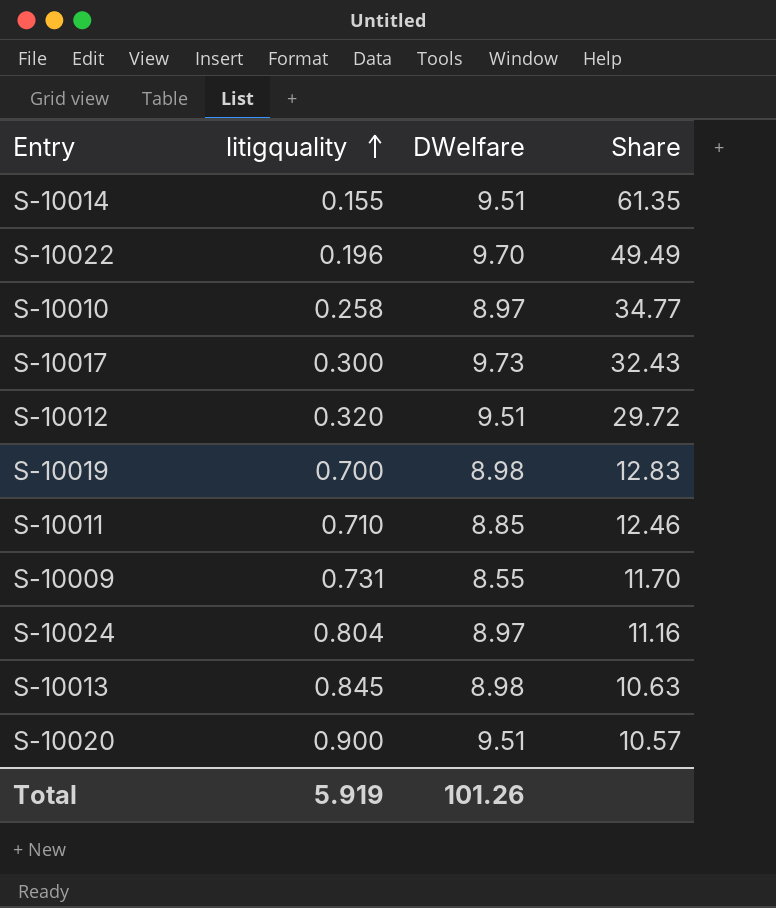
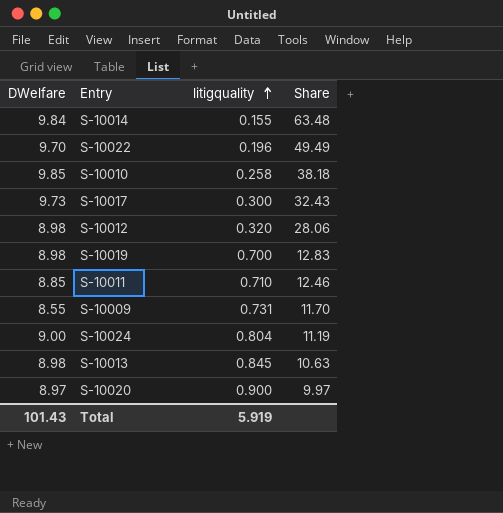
column DWelfare | position: 3 -> 1
S-10014 | DWelfare: 9.51 -> 9.84
S-10014 | Share: 61.35 -> 63.48
S-10010 | DWelfare: 8.97 -> 9.85
S-10010 | Share: 34.77 -> 38.18
S-10012 | DWelfare: 9.51 -> 8.98
S-10012 | Share: 29.72 -> 28.06
S-10024 | DWelfare: 8.97 -> 9.00
S-10024 | Share: 11.16 -> 11.19
S-10020 | DWelfare: 9.51 -> 8.97
S-10020 | Share: 10.57 -> 9.97
Total | DWelfare: 101.26 -> 101.43

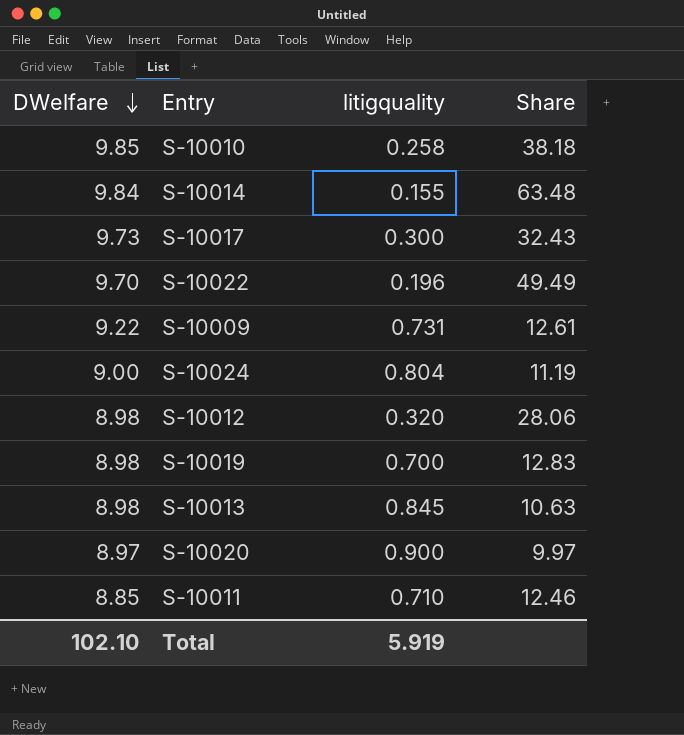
row order: litigquality ascending -> DWelfare descending
S-10009 | DWelfare: 8.55 -> 9.22
S-10009 | Share: 11.70 -> 12.61
Total | DWelfare: 101.43 -> 102.10

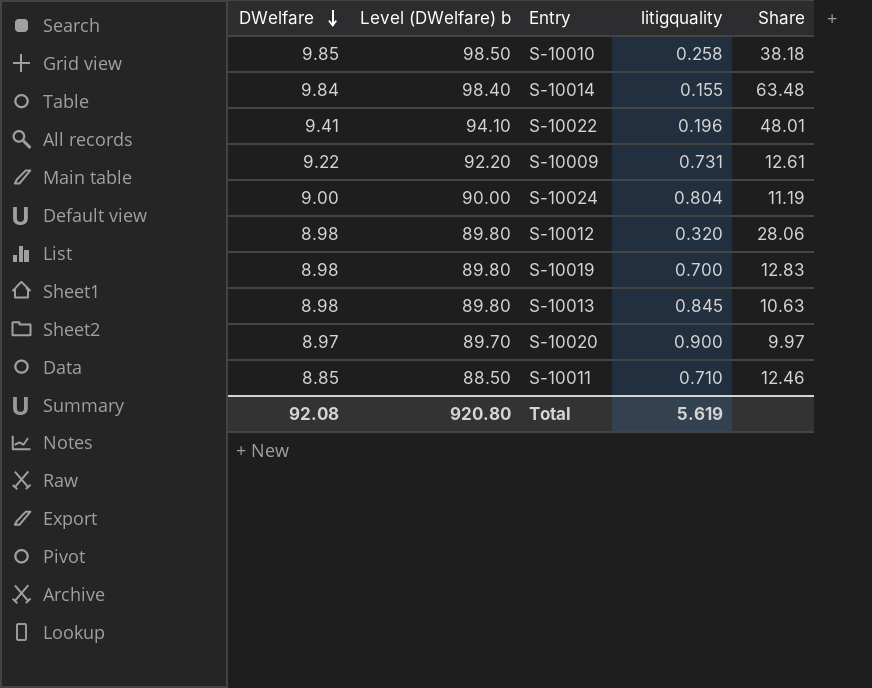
column Level (DWelfare) b | formula: none -> [DWelfare] * 10
row S-10017: 9.73 | 0.300 | 32.43 -> none
S-10022 | DWelfare: 9.70 -> 9.41
S-10022 | Share: 49.49 -> 48.01
Total | DWelfare: 102.10 -> 92.08
Total | litigquality: 5.919 -> 5.619

